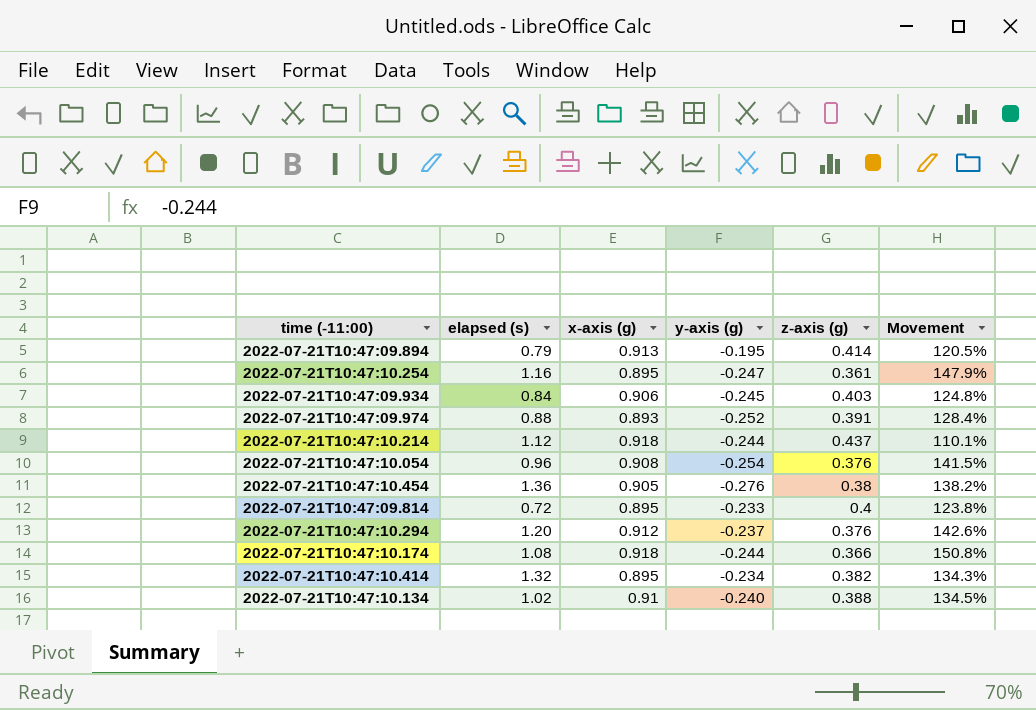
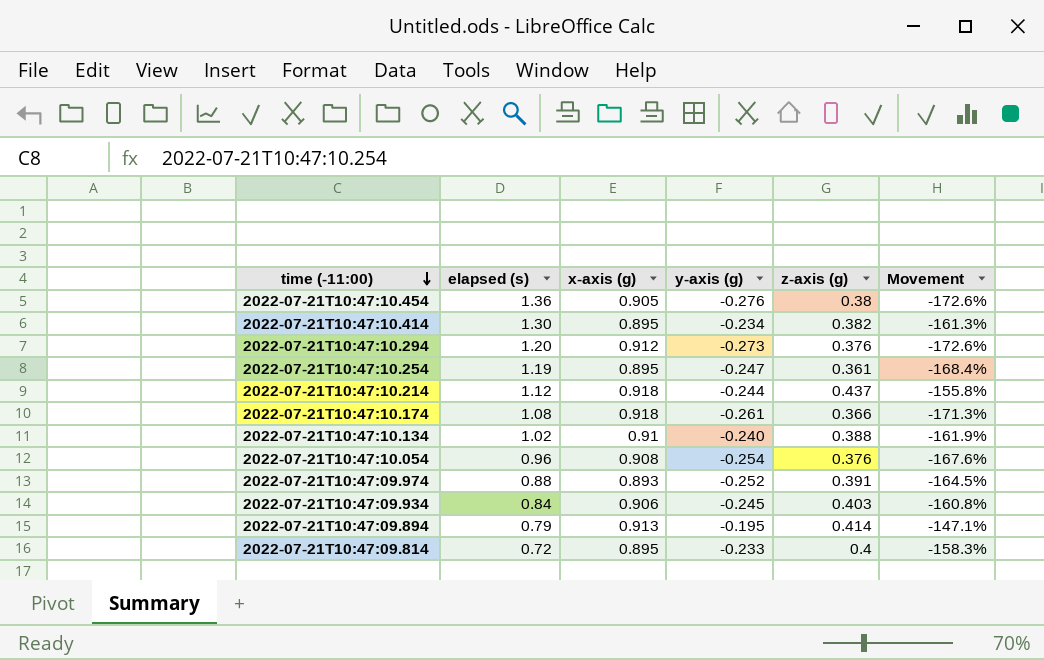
row order: none -> time (-11:00) descending
column Movement | formula: ([x-axis (g)] - [z-axis (g)]) / [z-axis (g)] -> ([y-axis (g)] - [z-axis (g)]) / [z-axis (g)]
2022-07-21T10:47:10.414 | elapsed (s): 1.32 -> 1.30
2022-07-21T10:47:10.294 | y-axis (g): -0.237 -> -0.273
2022-07-21T10:47:10.254 | elapsed (s): 1.16 -> 1.19
2022-07-21T10:47:10.174 | y-axis (g): -0.244 -> -0.261

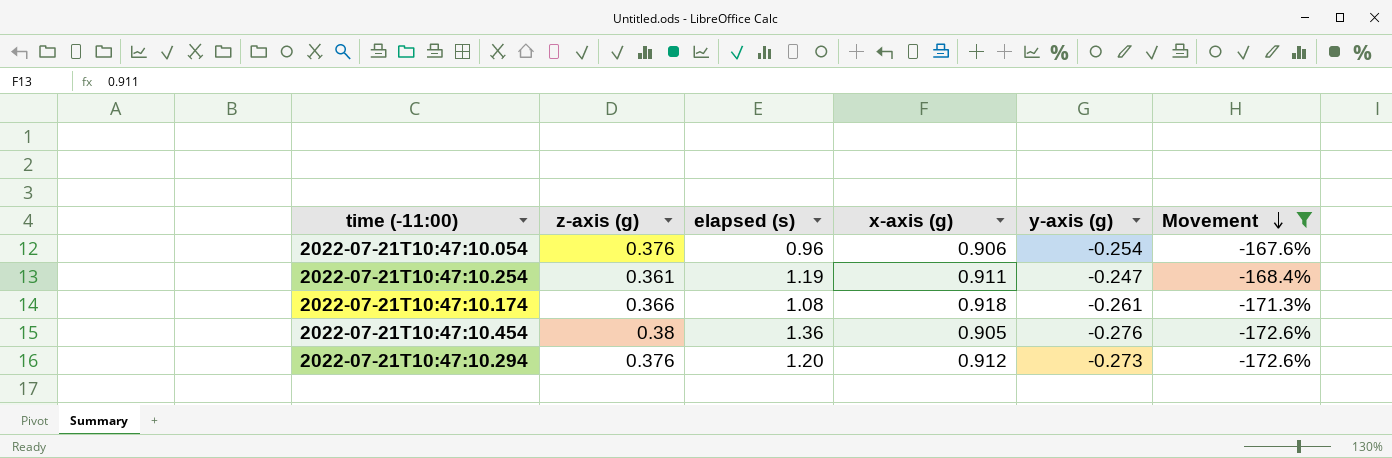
filter: none -> Movement <= -167.6%
row order: time (-11:00) descending -> Movement descending
column z-axis (g) | position: 5 -> 2
2022-07-21T10:47:10.054 | x-axis (g): 0.908 -> 0.906
2022-07-21T10:47:10.254 | x-axis (g): 0.895 -> 0.911

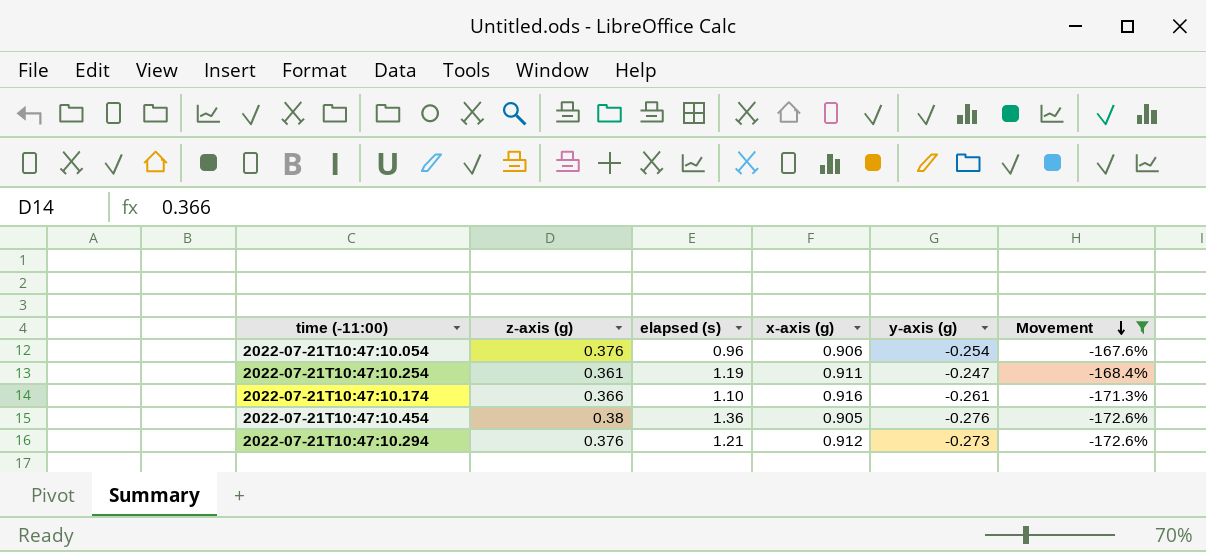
2022-07-21T10:47:10.174 | elapsed (s): 1.08 -> 1.10
2022-07-21T10:47:10.174 | x-axis (g): 0.918 -> 0.916
2022-07-21T10:47:10.294 | elapsed (s): 1.20 -> 1.21

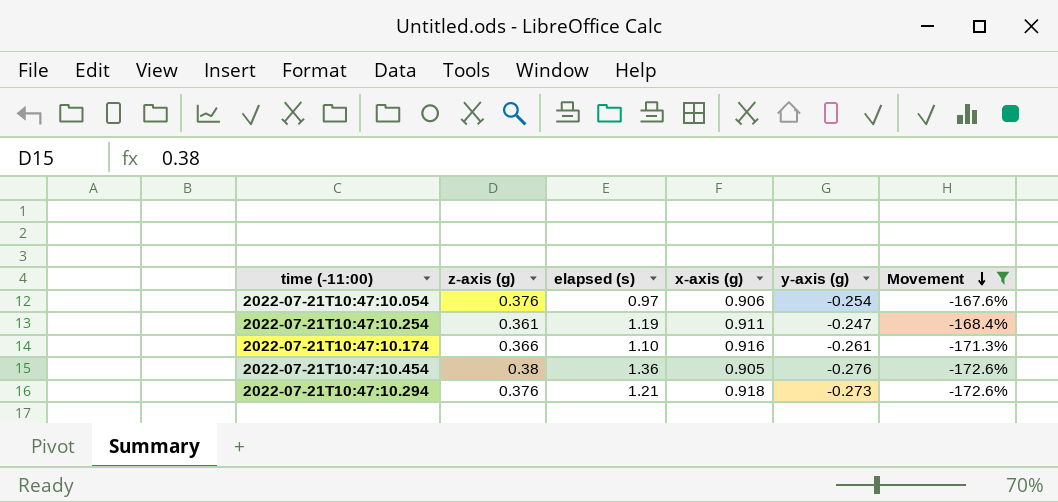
2022-07-21T10:47:10.054 | elapsed (s): 0.96 -> 0.97
2022-07-21T10:47:10.294 | x-axis (g): 0.912 -> 0.918

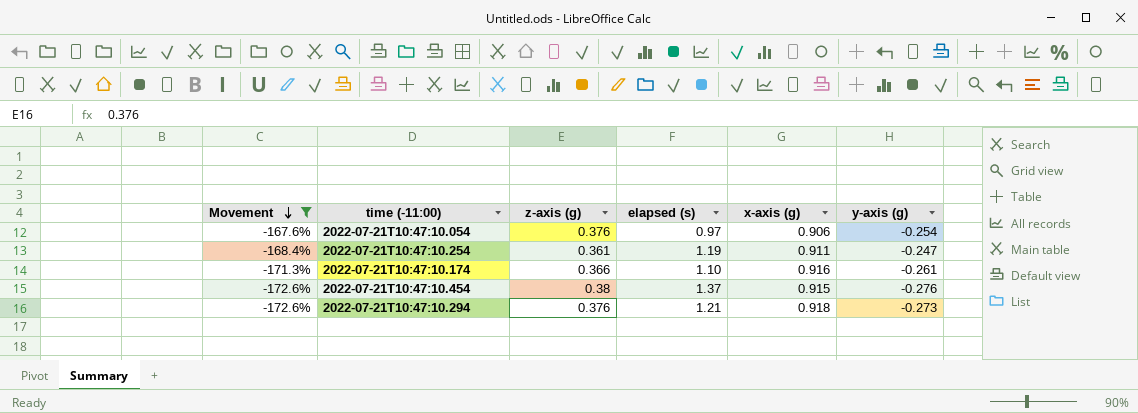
column Movement | position: 6 -> 1
2022-07-21T10:47:10.454 | elapsed (s): 1.36 -> 1.37
2022-07-21T10:47:10.454 | x-axis (g): 0.905 -> 0.915

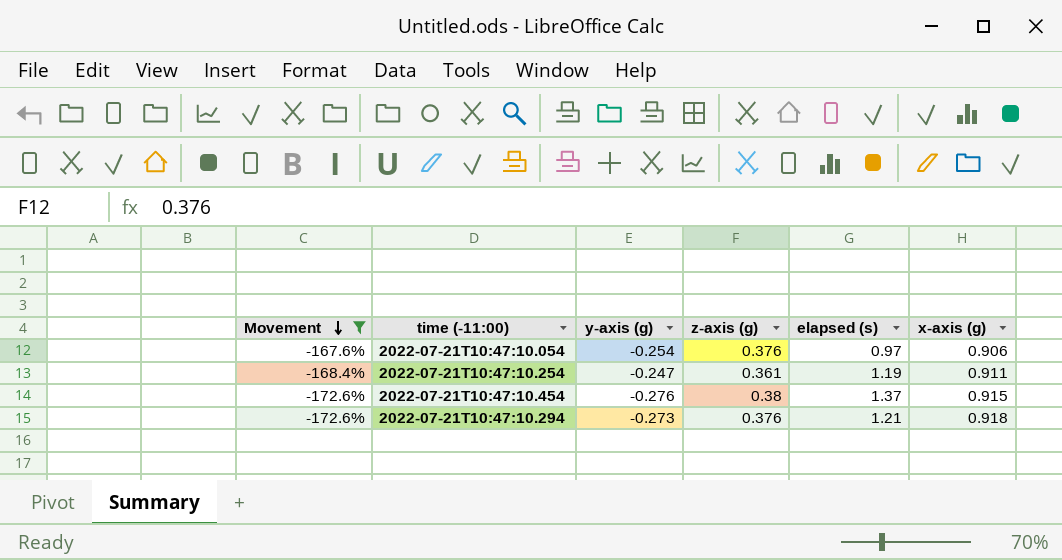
column y-axis (g) | position: 6 -> 3
row 2022-07-21T10:47:10.174: -171.3% | 0.366 | 1.10 | 0.916 | -0.261 -> none

